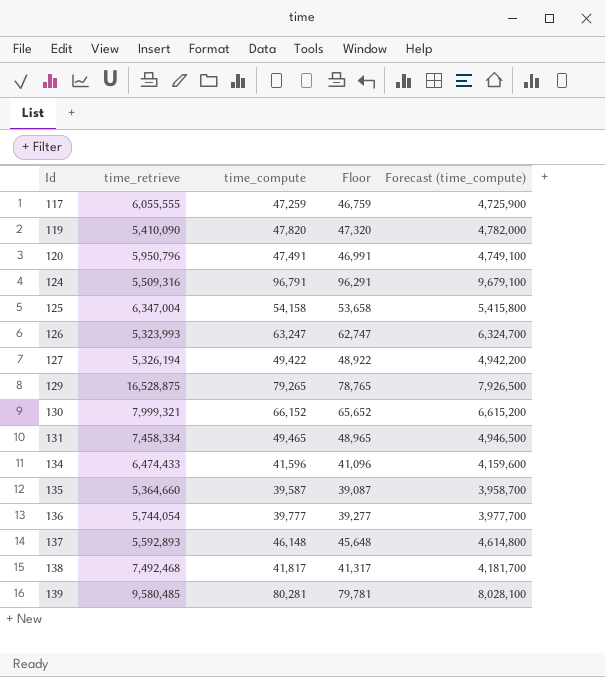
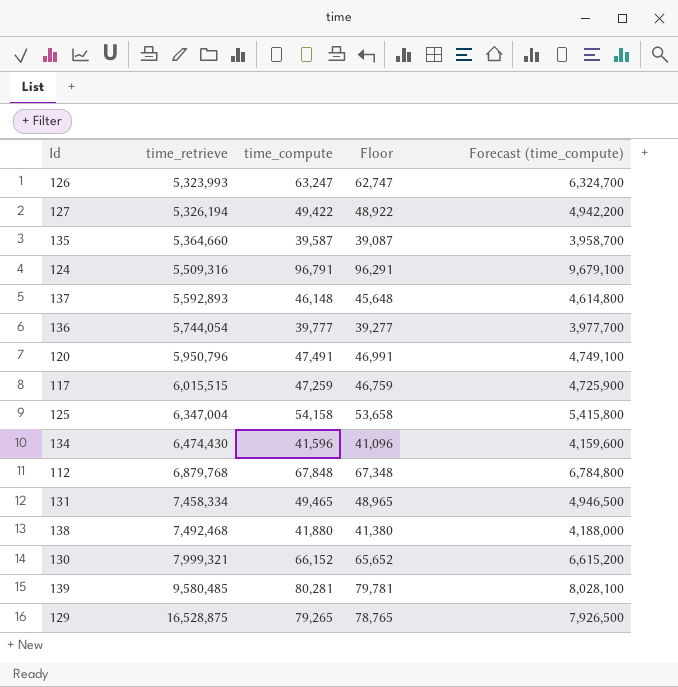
row order: Id ascending -> time_retrieve ascending
row 119: 5,410,090 | 47,820 | 47,320 | 4,782,000 -> none
117 | time_retrieve: 6,055,555 -> 6,015,515
134 | time_retrieve: 6,474,433 -> 6,474,430
row 112: none -> 6,879,768 | 67,848 | 67,348 | 6,784,800
138 | time_compute: 41,817 -> 41,880
138 | Floor: 41,317 -> 41,380
138 | Forecast (time_compute): 4,181,700 -> 4,188,000

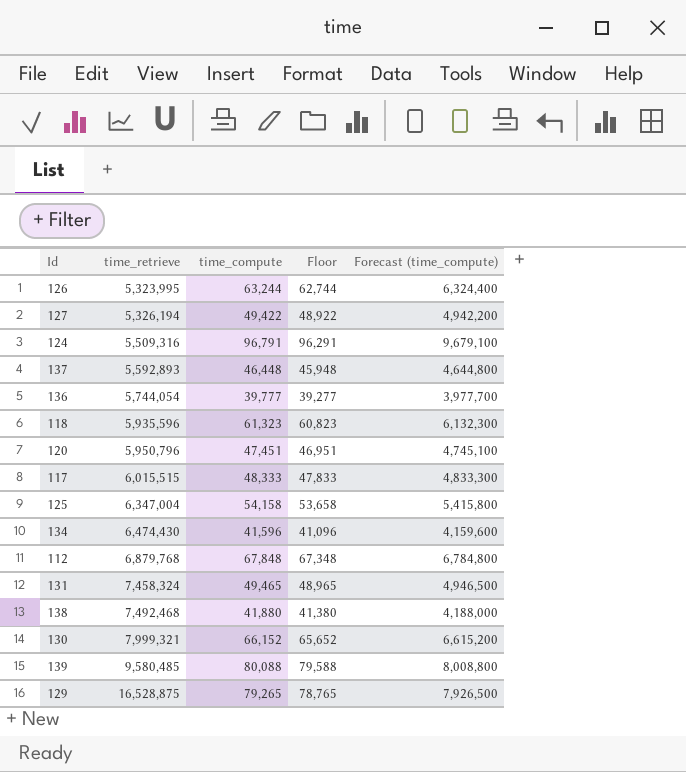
row 135: 5,364,660 | 39,587 | 39,087 | 3,958,700 -> none
126 | time_retrieve: 5,323,993 -> 5,323,995
126 | time_compute: 63,247 -> 63,244
126 | Floor: 62,747 -> 62,744
126 | Forecast (time_compute): 6,324,700 -> 6,324,400
137 | time_compute: 46,148 -> 46,448
137 | Floor: 45,648 -> 45,948
137 | Forecast (time_compute): 4,614,800 -> 4,644,800
row 118: none -> 5,935,596 | 61,323 | 60,823 | 6,132,300
120 | time_compute: 47,491 -> 47,451
120 | Floor: 46,991 -> 46,951
120 | Forecast (time_compute): 4,749,100 -> 4,745,100
117 | time_compute: 47,259 -> 48,333
117 | Floor: 46,759 -> 47,833
117 | Forecast (time_compute): 4,725,900 -> 4,833,300
131 | time_retrieve: 7,458,334 -> 7,458,324
139 | time_compute: 80,281 -> 80,088
139 | Floor: 79,781 -> 79,588
139 | Forecast (time_compute): 8,028,100 -> 8,008,800

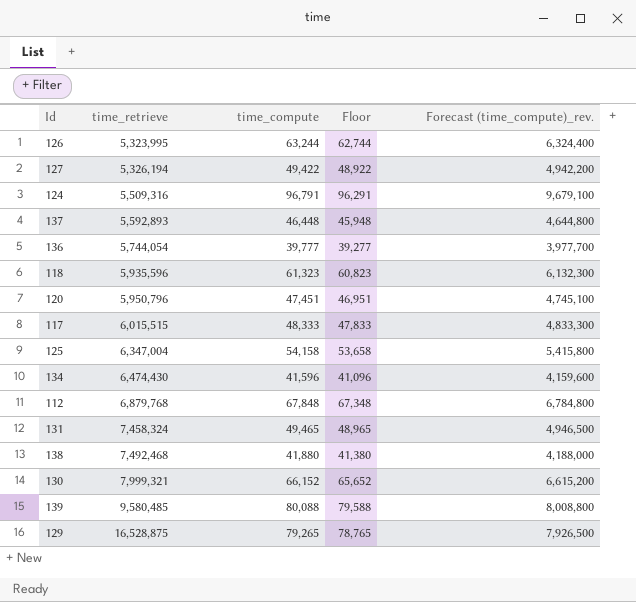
column name: Forecast (time_compute) -> Forecast (time_compute)_rev.

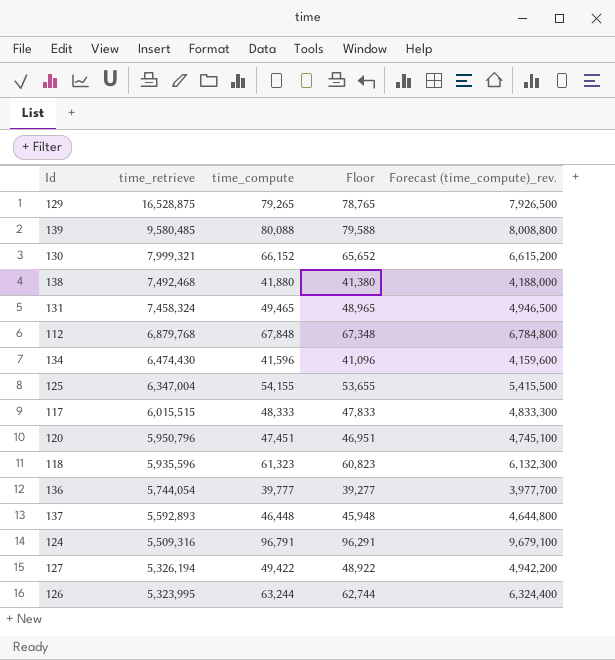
row order: time_retrieve ascending -> time_retrieve descending
125 | time_compute: 54,158 -> 54,155
125 | Floor: 53,658 -> 53,655
125 | Forecast (time_compute)_rev.: 5,415,800 -> 5,415,500

